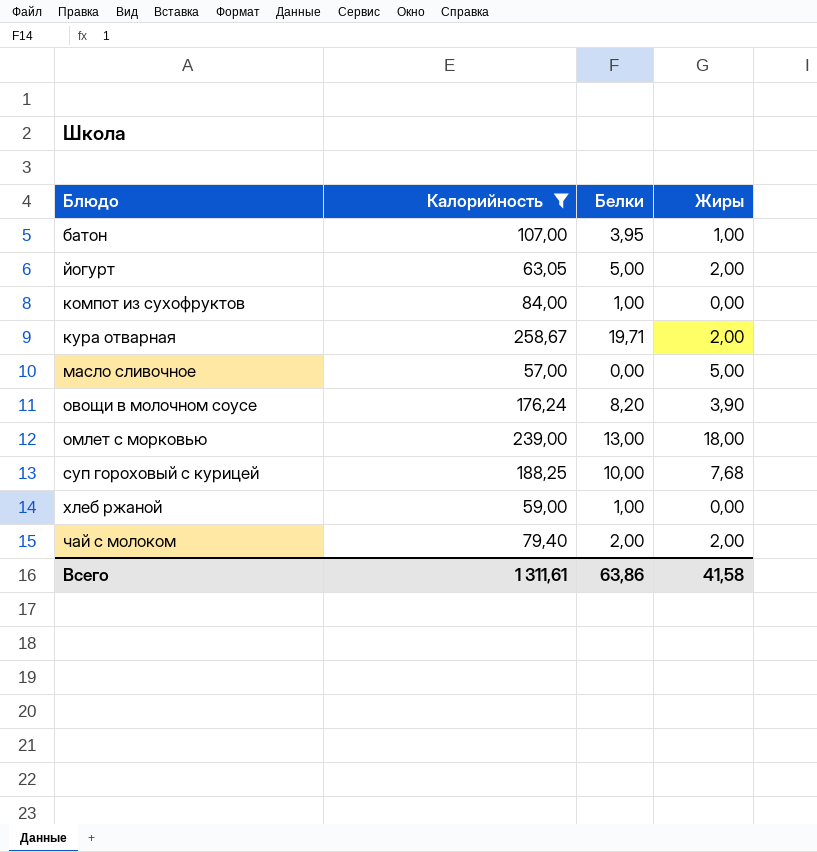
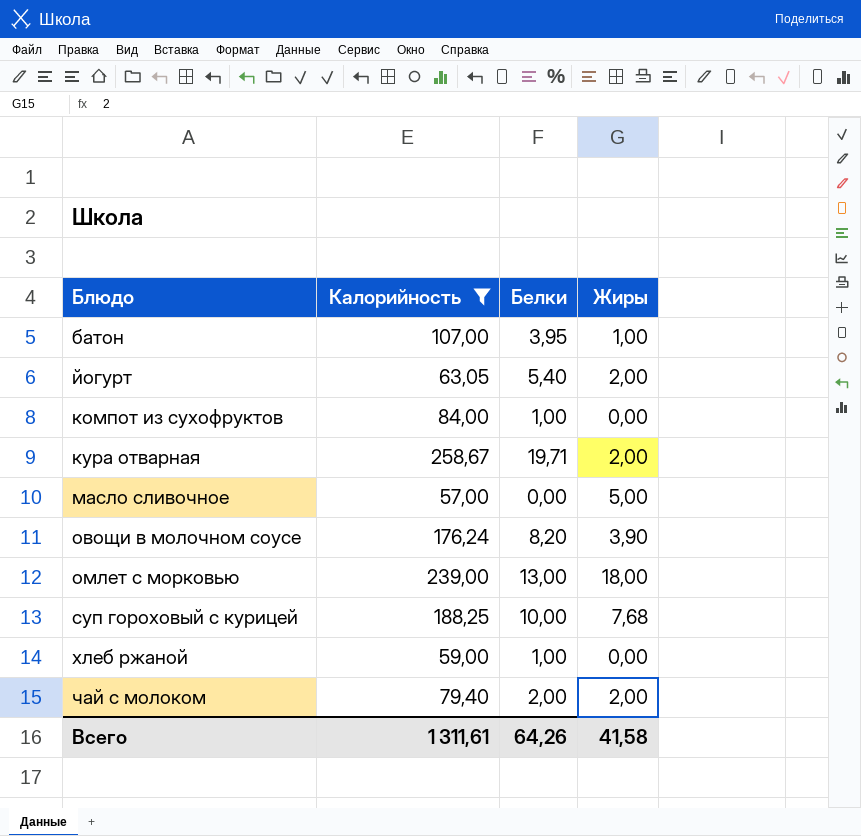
йогурт | Белки: 5,00 -> 5,40
Всего | Белки: 63,86 -> 64,26

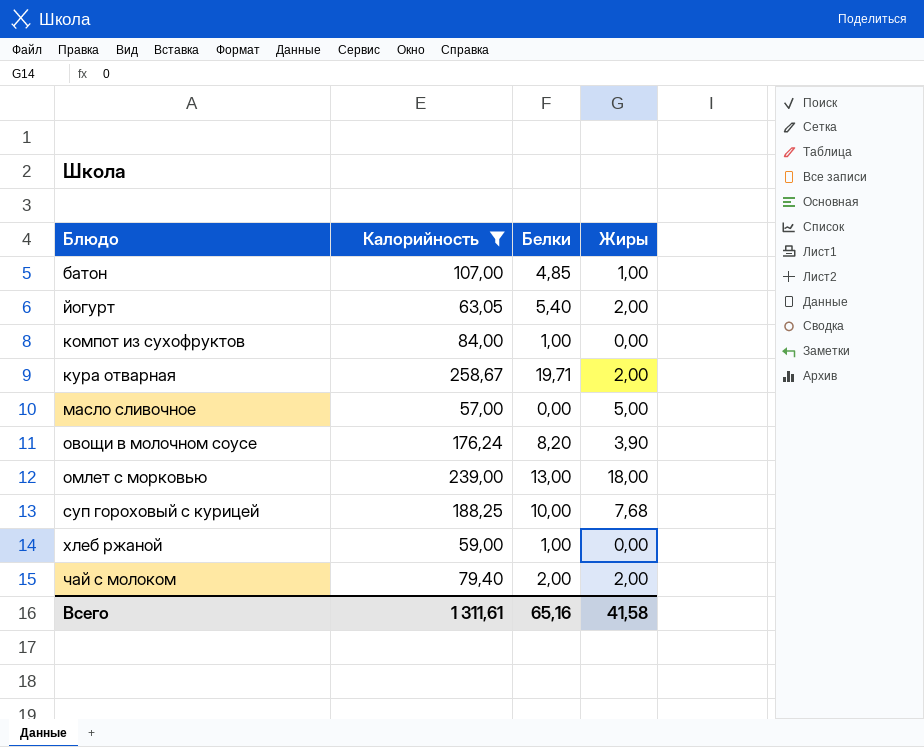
батон | Белки: 3,95 -> 4,85
Всего | Белки: 64,26 -> 65,16

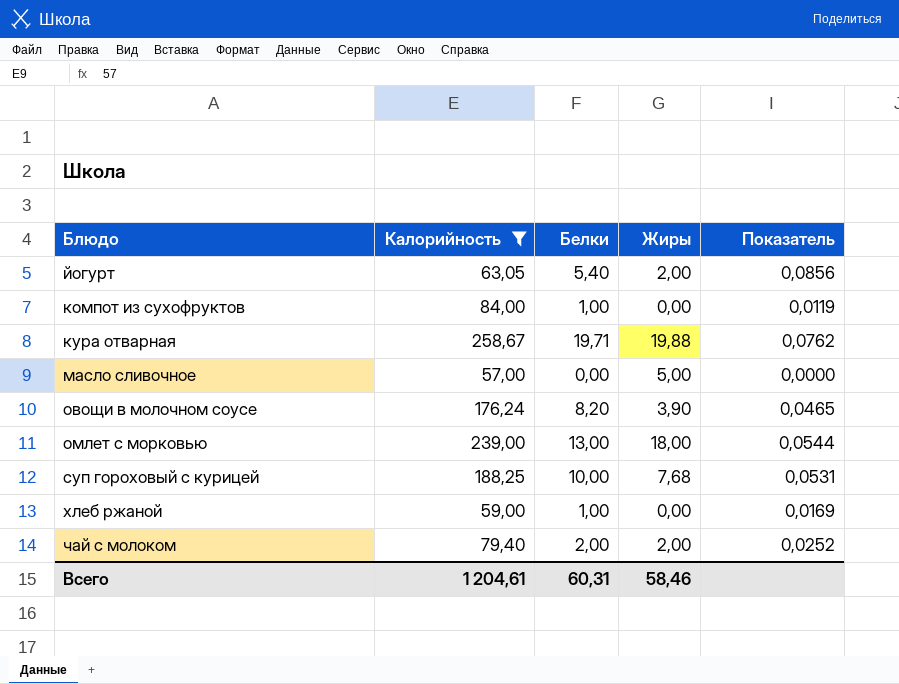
column Показатель | formula: none -> [Белки] / [Калорийность]
row батон: 107,00 | 4,85 | 1,00 -> none
кура отварная | Жиры: 2,00 -> 19,88
Всего | Калорийность: 1 311,61 -> 1 204,61
Всего | Белки: 65,16 -> 60,31
Всего | Жиры: 41,58 -> 58,46

